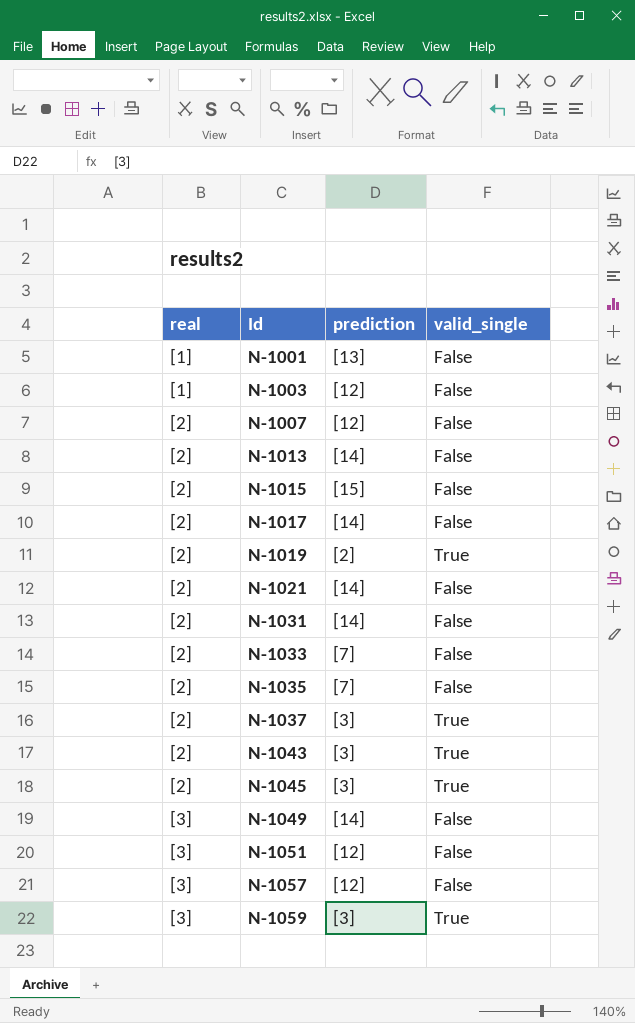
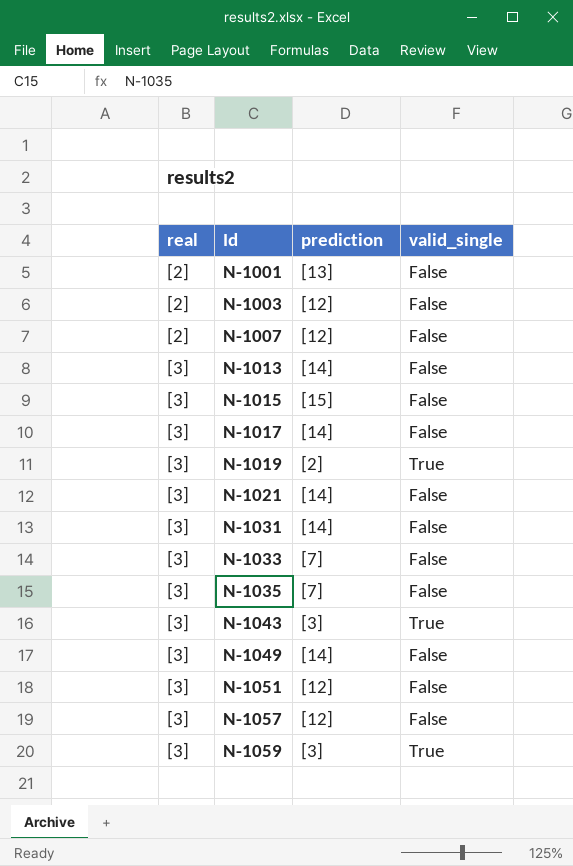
row N-1037: [2] | [3] | True -> none
row N-1045: [2] | [3] | True -> none
N-1001 | real: [1] -> [2]
N-1003 | real: [1] -> [2]
N-1013 | real: [2] -> [3]
N-1015 | real: [2] -> [3]
N-1017 | real: [2] -> [3]
N-1019 | real: [2] -> [3]
N-1021 | real: [2] -> [3]
N-1031 | real: [2] -> [3]
N-1033 | real: [2] -> [3]
N-1035 | real: [2] -> [3]
N-1043 | real: [2] -> [3]

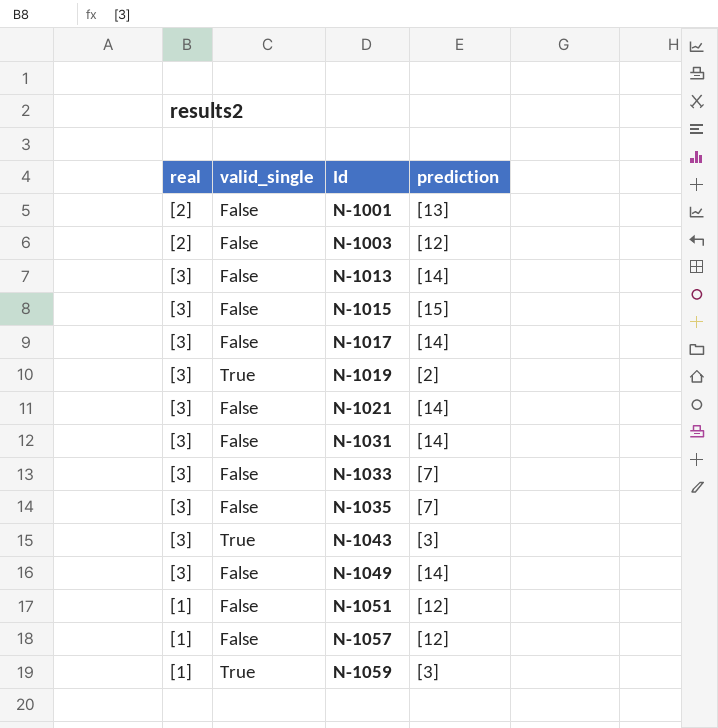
column valid_single | position: 4 -> 2
row N-1007: [2] | [12] | False -> none
N-1051 | real: [3] -> [1]
N-1057 | real: [3] -> [1]
N-1059 | real: [3] -> [1]

